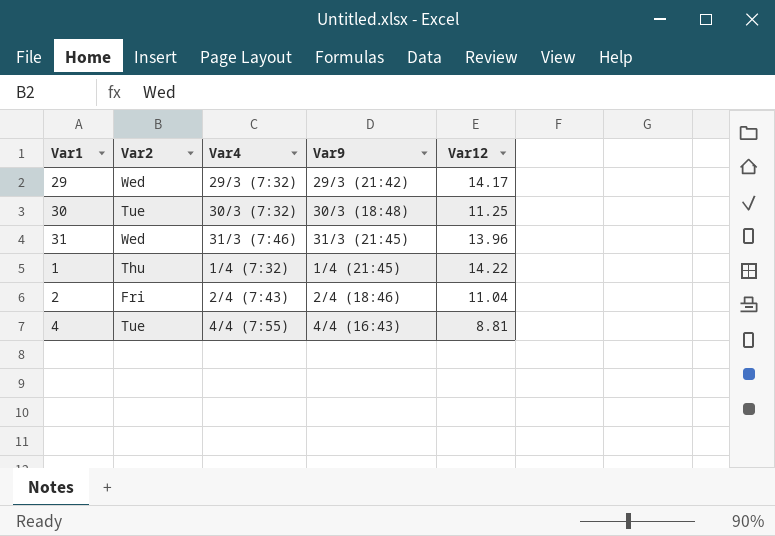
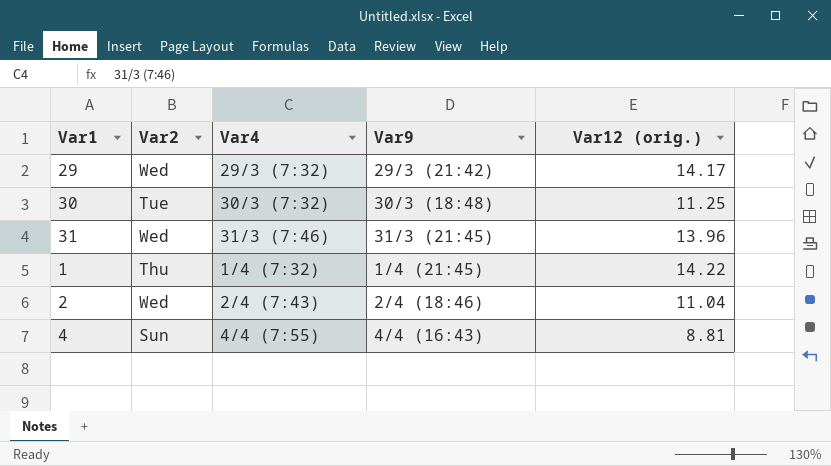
column name: Var12 -> Var12 (orig.)
2 | Var2: Fri -> Wed
4 | Var2: Tue -> Sun

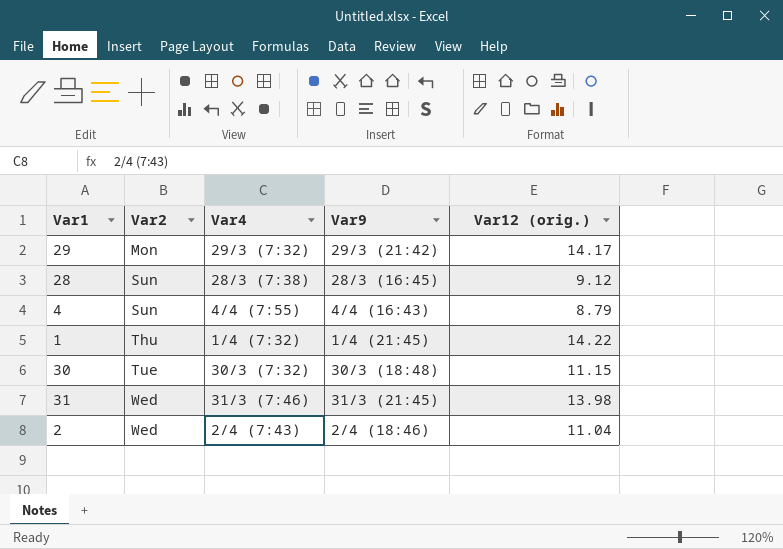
row order: none -> Var2 ascending
29 | Var2: Wed -> Mon
row 28: none -> Sun | 28/3 (7:38) | 28/3 (16:45) | 9.12
4 | Var12 (orig.): 8.81 -> 8.79
30 | Var12 (orig.): 11.25 -> 11.15
31 | Var12 (orig.): 13.96 -> 13.98

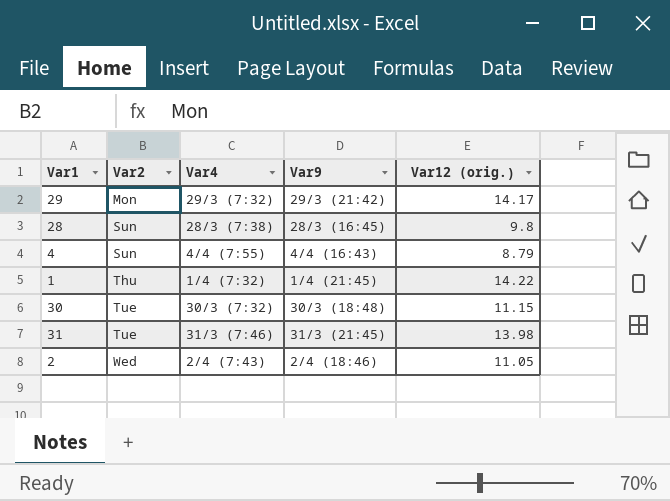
28 | Var12 (orig.): 9.12 -> 9.8
31 | Var2: Wed -> Tue
2 | Var12 (orig.): 11.04 -> 11.05

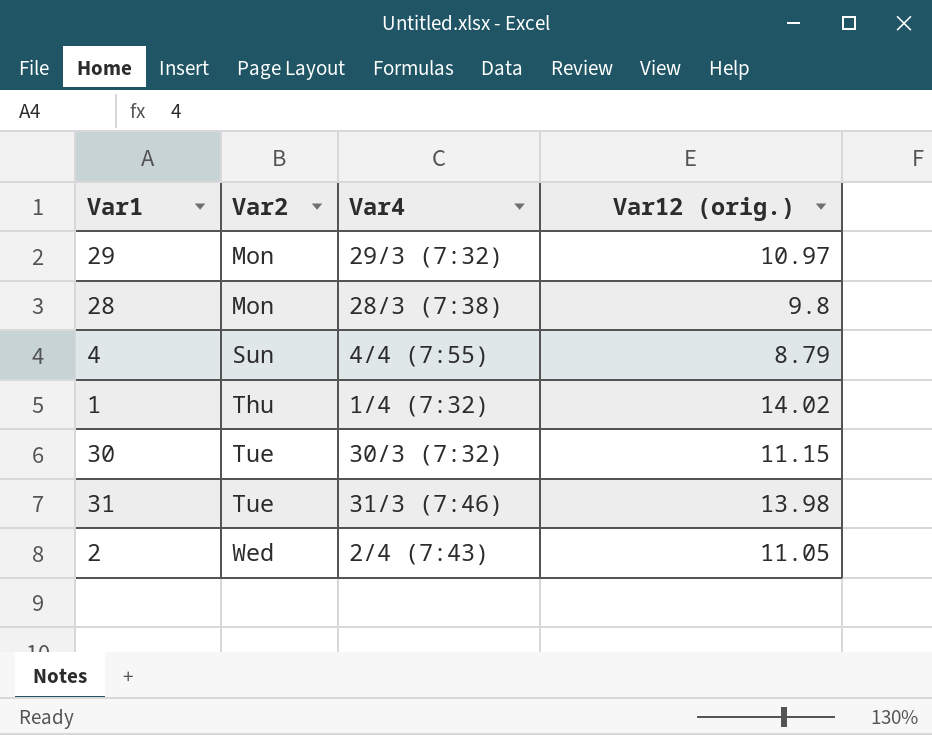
column Var9 | position: 4 -> none
29 | Var12 (orig.): 14.17 -> 10.97
28 | Var2: Sun -> Mon
1 | Var12 (orig.): 14.22 -> 14.02

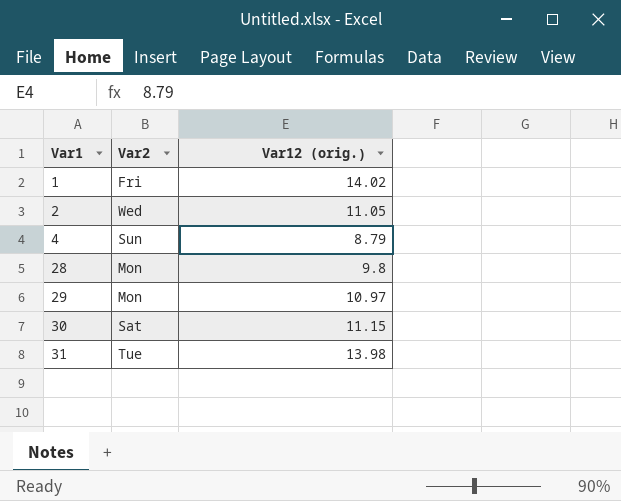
row order: Var2 ascending -> Var1 ascending
column Var4 | position: 3 -> none
1 | Var2: Thu -> Fri
30 | Var2: Tue -> Sat

